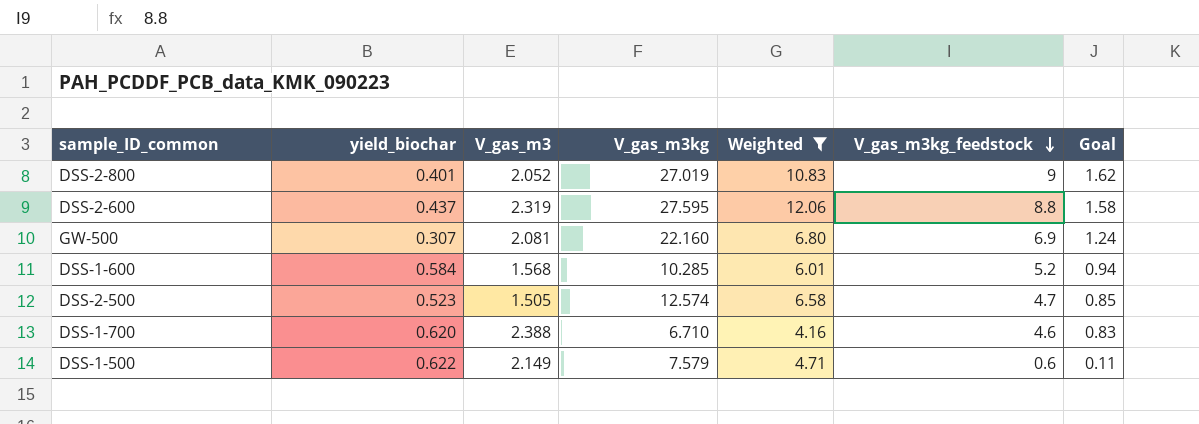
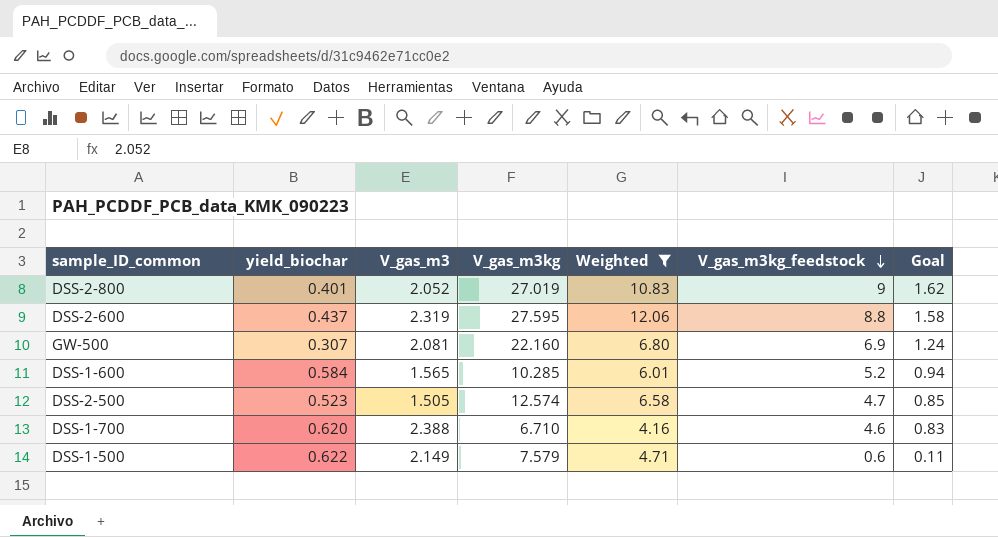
DSS-1-600 | V_gas_m3: 1.568 -> 1.565

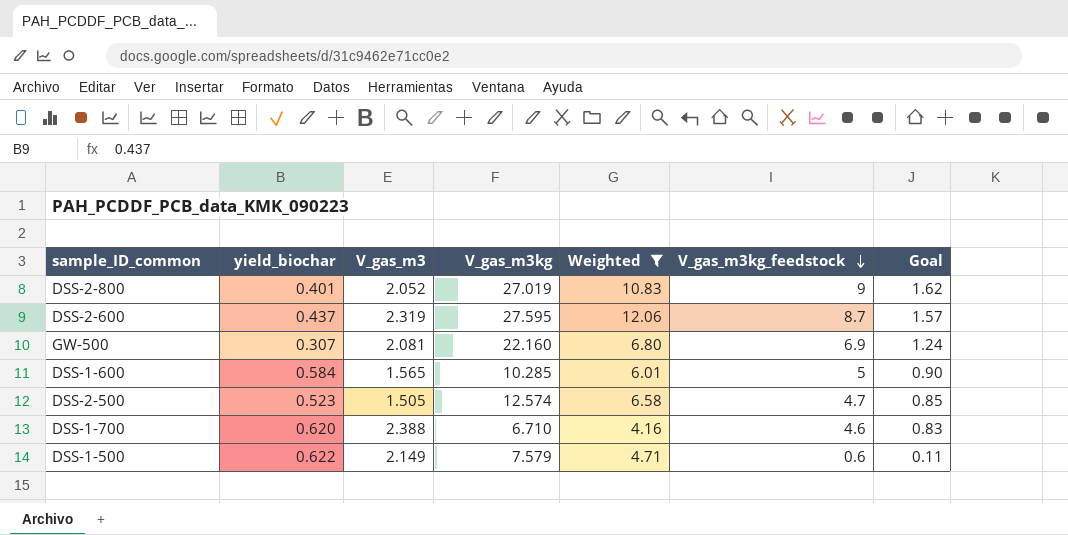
DSS-2-600 | V_gas_m3kg_feedstock: 8.8 -> 8.7
DSS-2-600 | Goal: 1.58 -> 1.57
DSS-1-600 | V_gas_m3kg_feedstock: 5.2 -> 5
DSS-1-600 | Goal: 0.94 -> 0.90

